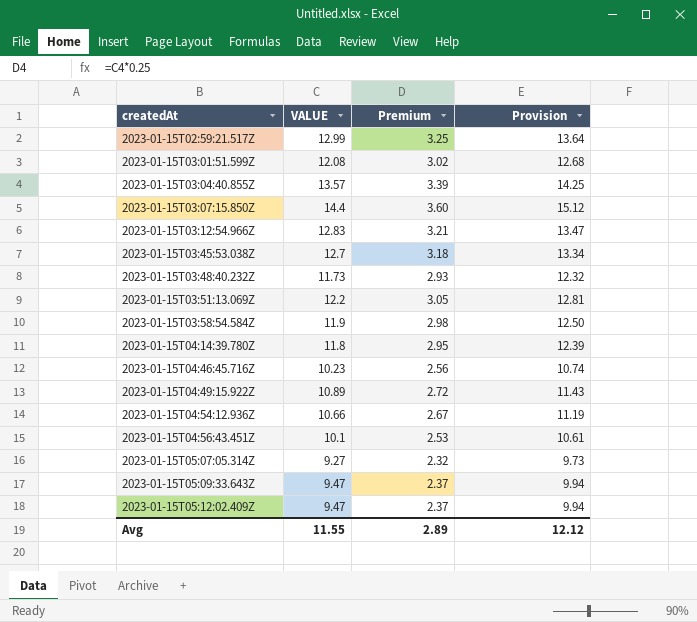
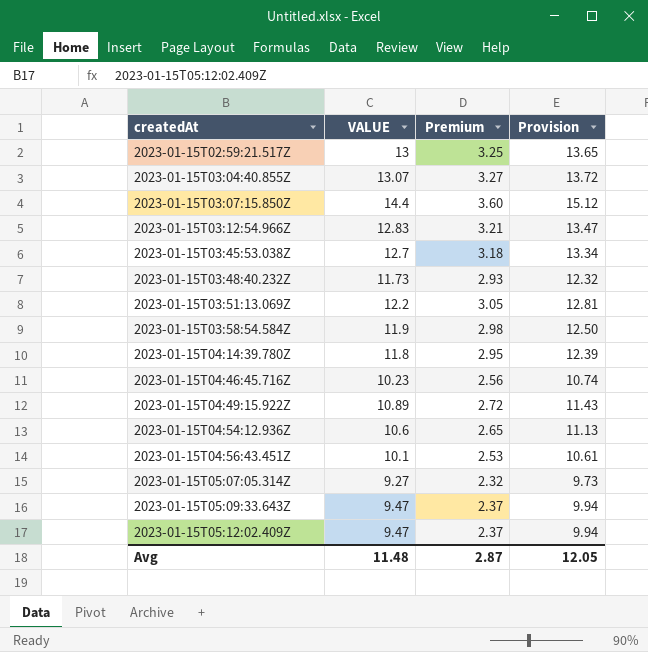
row 2023-01-15T03:01:51.599Z: 12.08 | 3.02 | 12.68 -> none
2023-01-15T02:59:21.517Z | VALUE: 12.99 -> 13
2023-01-15T02:59:21.517Z | Provision: 13.64 -> 13.65
2023-01-15T03:04:40.855Z | VALUE: 13.57 -> 13.07
2023-01-15T03:04:40.855Z | Premium: 3.39 -> 3.27
2023-01-15T03:04:40.855Z | Provision: 14.25 -> 13.72
2023-01-15T04:54:12.936Z | VALUE: 10.66 -> 10.6
2023-01-15T04:54:12.936Z | Premium: 2.67 -> 2.65
2023-01-15T04:54:12.936Z | Provision: 11.19 -> 11.13
Avg | VALUE: 11.55 -> 11.48
Avg | Premium: 2.89 -> 2.87
Avg | Provision: 12.12 -> 12.05

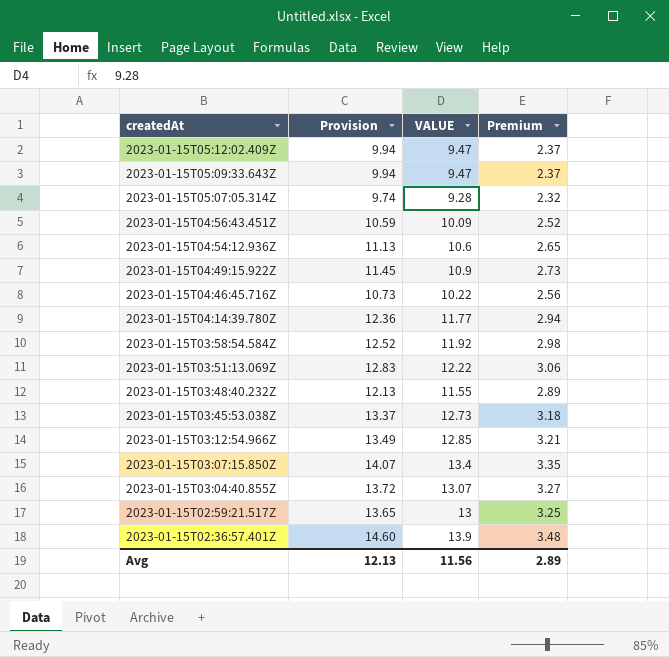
row order: createdAt ascending -> createdAt descending
column Provision | position: 4 -> 2
2023-01-15T05:07:05.314Z | Provision: 9.73 -> 9.74
2023-01-15T05:07:05.314Z | VALUE: 9.27 -> 9.28
2023-01-15T04:56:43.451Z | Provision: 10.61 -> 10.59
2023-01-15T04:56:43.451Z | VALUE: 10.1 -> 10.09
2023-01-15T04:56:43.451Z | Premium: 2.53 -> 2.52
2023-01-15T04:49:15.922Z | Provision: 11.43 -> 11.45
2023-01-15T04:49:15.922Z | VALUE: 10.89 -> 10.9
2023-01-15T04:49:15.922Z | Premium: 2.72 -> 2.73
2023-01-15T04:46:45.716Z | Provision: 10.74 -> 10.73
2023-01-15T04:46:45.716Z | VALUE: 10.23 -> 10.22
2023-01-15T04:14:39.780Z | Provision: 12.39 -> 12.36
2023-01-15T04:14:39.780Z | VALUE: 11.8 -> 11.77
2023-01-15T04:14:39.780Z | Premium: 2.95 -> 2.94
2023-01-15T03:58:54.584Z | Provision: 12.50 -> 12.52
2023-01-15T03:58:54.584Z | VALUE: 11.9 -> 11.92
2023-01-15T03:51:13.069Z | Provision: 12.81 -> 12.83
2023-01-15T03:51:13.069Z | VALUE: 12.2 -> 12.22
2023-01-15T03:51:13.069Z | Premium: 3.05 -> 3.06
2023-01-15T03:48:40.232Z | Provision: 12.32 -> 12.13
2023-01-15T03:48:40.232Z | VALUE: 11.73 -> 11.55
2023-01-15T03:48:40.232Z | Premium: 2.93 -> 2.89
2023-01-15T03:45:53.038Z | Provision: 13.34 -> 13.37
2023-01-15T03:45:53.038Z | VALUE: 12.7 -> 12.73
2023-01-15T03:12:54.966Z | Provision: 13.47 -> 13.49
2023-01-15T03:12:54.966Z | VALUE: 12.83 -> 12.85
2023-01-15T03:07:15.850Z | Provision: 15.12 -> 14.07
2023-01-15T03:07:15.850Z | VALUE: 14.4 -> 13.4
2023-01-15T03:07:15.850Z | Premium: 3.60 -> 3.35
row 2023-01-15T02:36:57.401Z: none -> 14.60 | 13.9 | 3.48
Avg | Provision: 12.05 -> 12.13
Avg | VALUE: 11.48 -> 11.56
Avg | Premium: 2.87 -> 2.89

